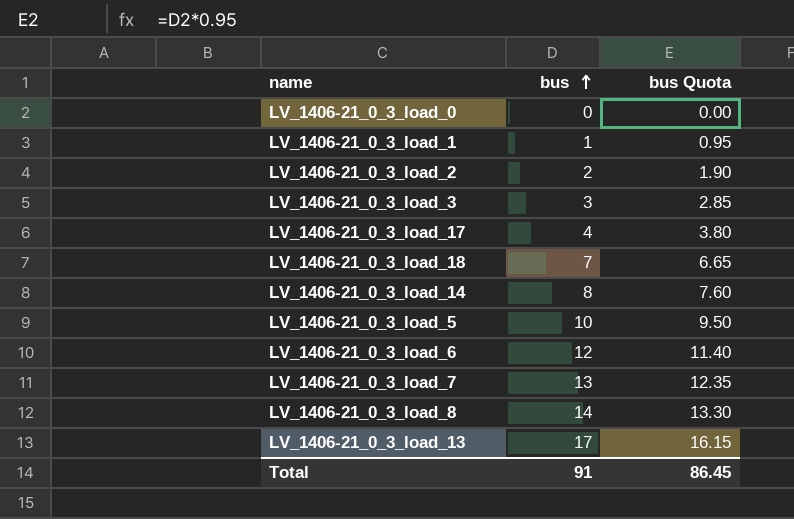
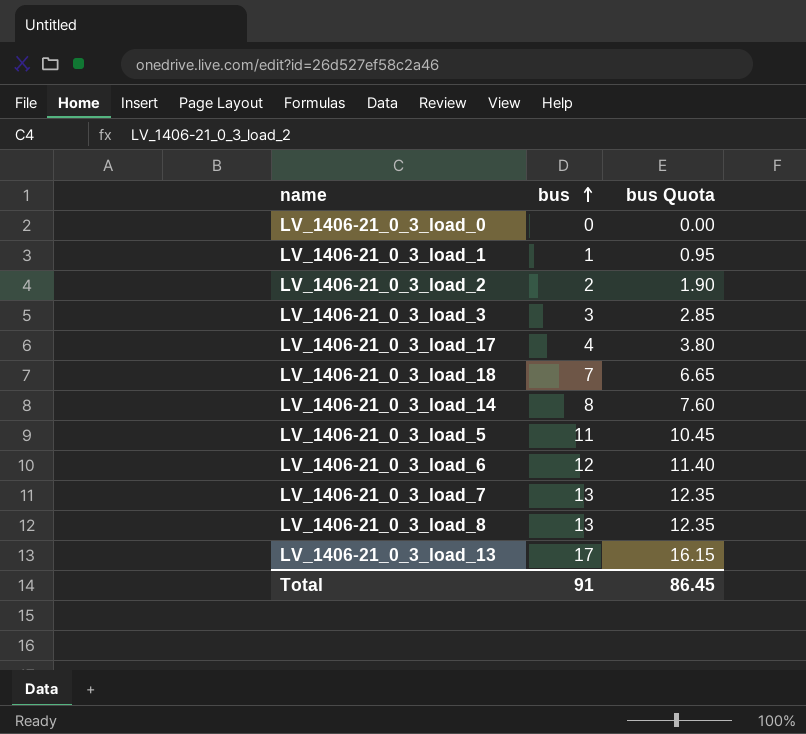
LV_1406-21_0_3_load_5 | bus: 10 -> 11
LV_1406-21_0_3_load_5 | bus Quota: 9.50 -> 10.45
LV_1406-21_0_3_load_8 | bus: 14 -> 13
LV_1406-21_0_3_load_8 | bus Quota: 13.30 -> 12.35

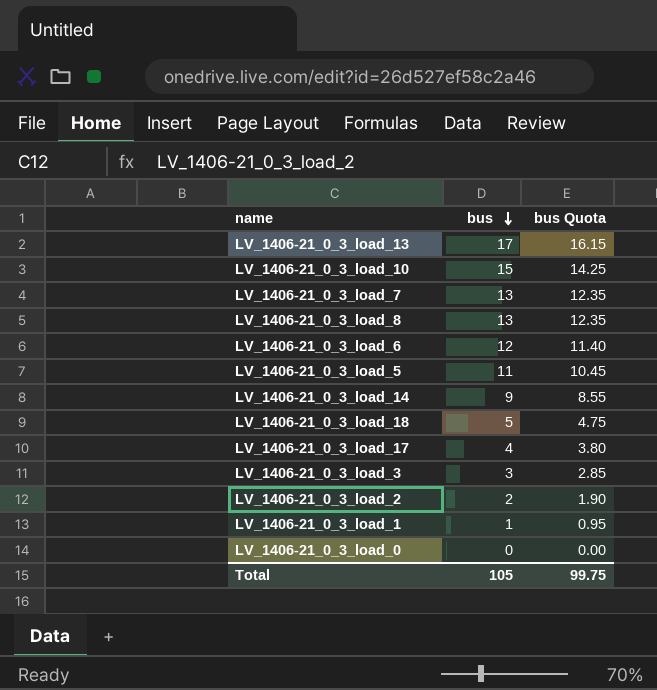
row order: bus ascending -> bus descending
row LV_1406-21_0_3_load_10: none -> 15 | 14.25
LV_1406-21_0_3_load_14 | bus: 8 -> 9
LV_1406-21_0_3_load_14 | bus Quota: 7.60 -> 8.55
LV_1406-21_0_3_load_18 | bus: 7 -> 5
LV_1406-21_0_3_load_18 | bus Quota: 6.65 -> 4.75
Total | bus: 91 -> 105
Total | bus Quota: 86.45 -> 99.75

